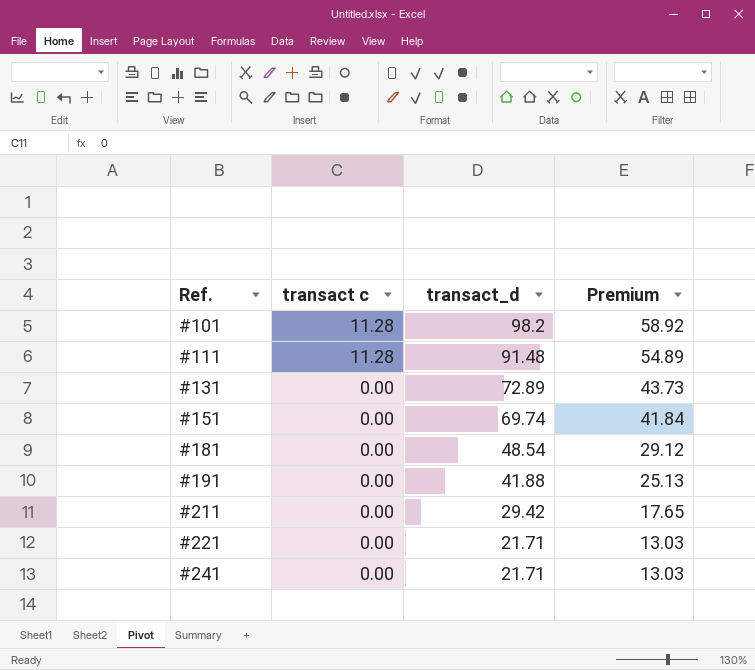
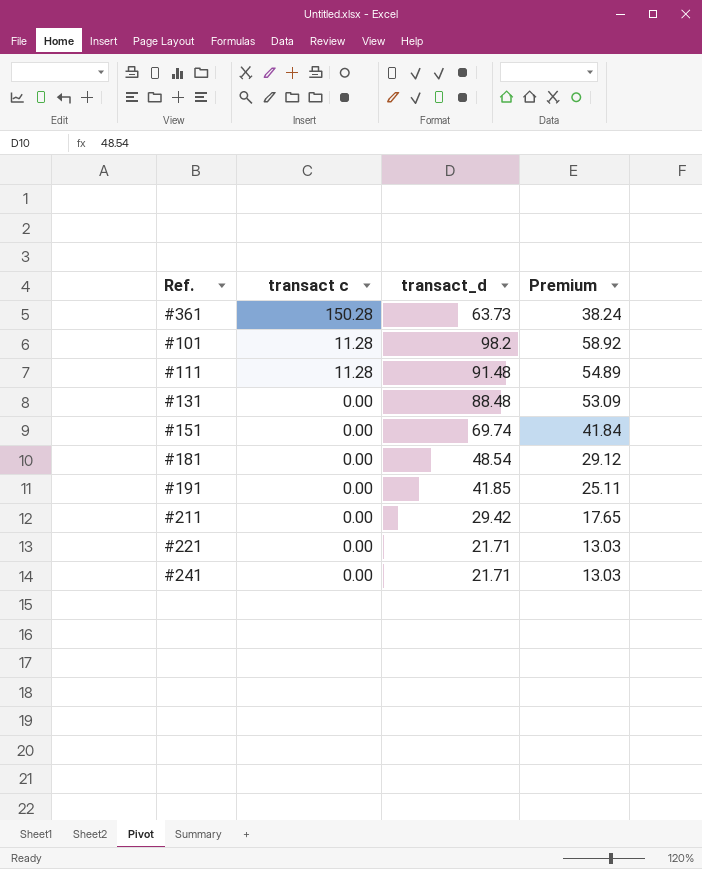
row #361: none -> 150.28 | 63.73 | 38.24
#131 | transact_d: 72.89 -> 88.48
#131 | Premium: 43.73 -> 53.09
#191 | transact_d: 41.88 -> 41.85
#191 | Premium: 25.13 -> 25.11

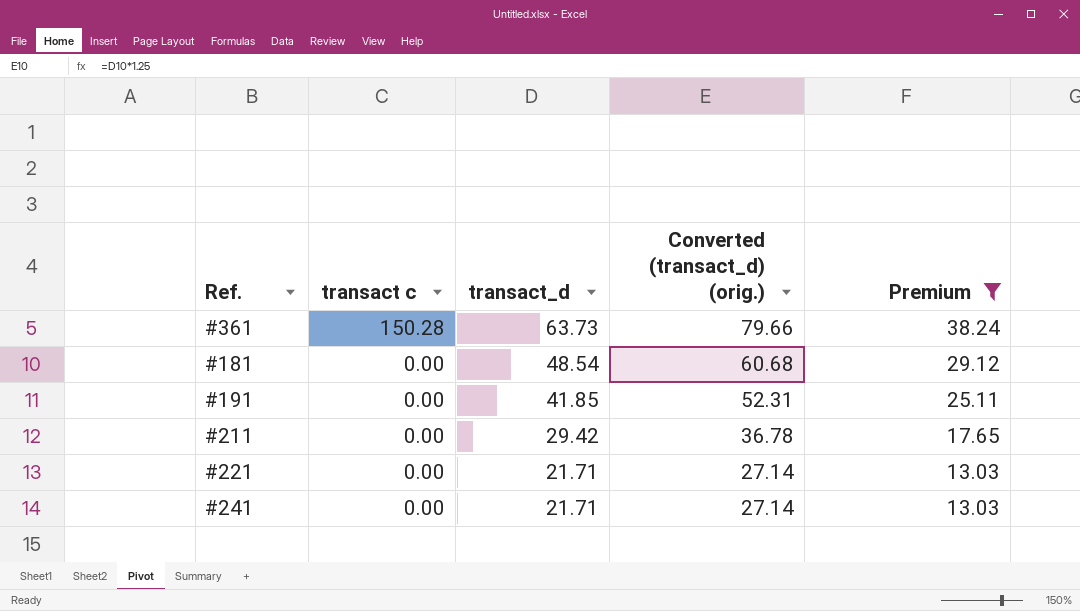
filter: none -> Premium <= 38.24
column Converted (transact_d) (orig.) | formula: none -> [transact_d] * 1.25

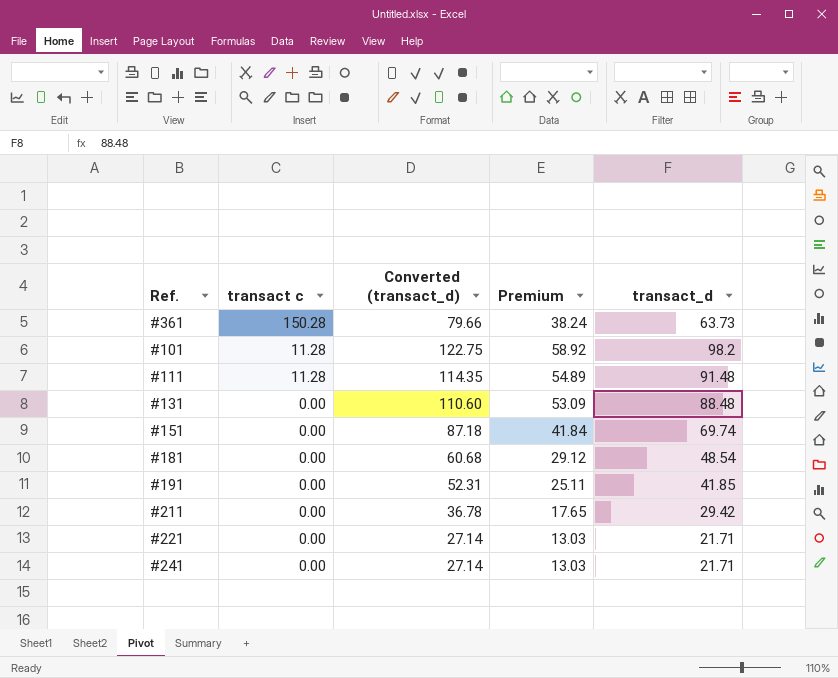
filter: Premium <= 38.24 -> none
column name: Converted (transact_d) (orig.) -> Converted (transact_d)
column transact_d | position: 3 -> 5

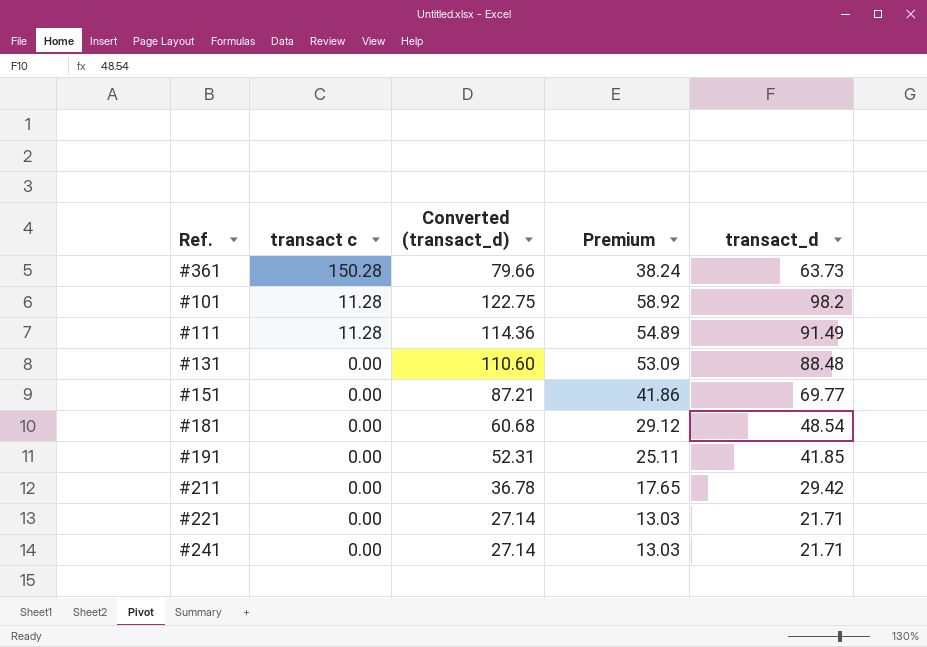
#111 | Converted (transact_d): 114.35 -> 114.36
#111 | transact_d: 91.48 -> 91.49
#151 | Converted (transact_d): 87.18 -> 87.21
#151 | Premium: 41.84 -> 41.86
#151 | transact_d: 69.74 -> 69.77

